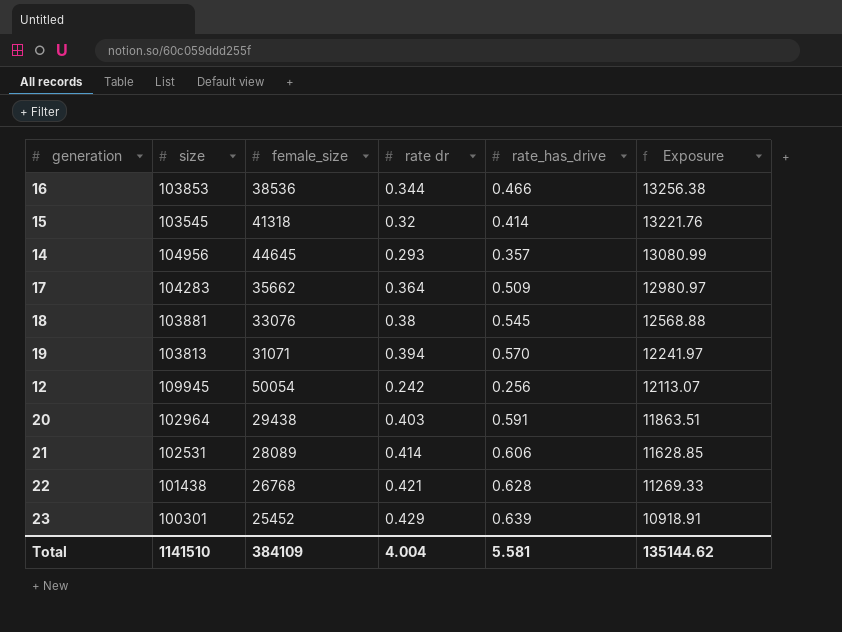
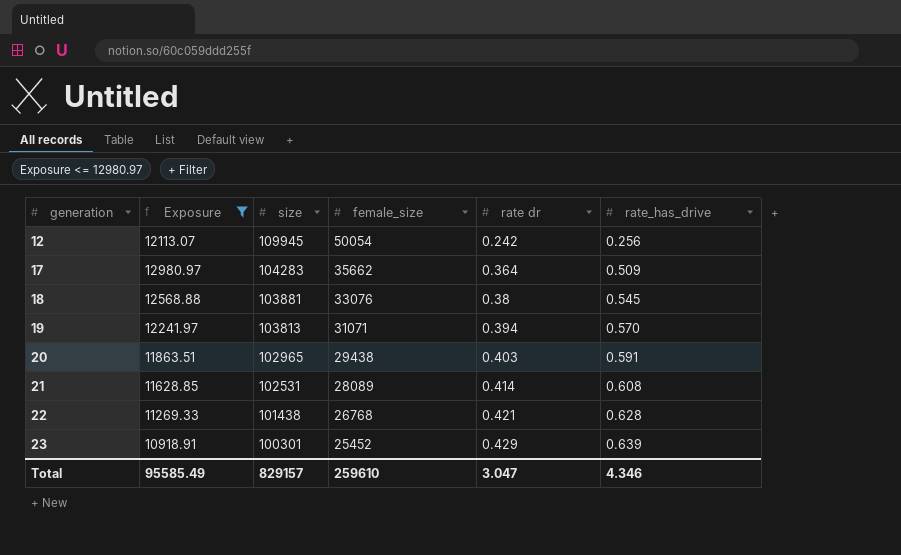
filter: none -> Exposure <= 12980.97
row order: Exposure descending -> generation ascending
column Exposure | position: 6 -> 2
20 | size: 102964 -> 102965
21 | rate_has_drive: 0.606 -> 0.608
Total | Exposure: 135144.62 -> 95585.49
Total | size: 1141510 -> 829157
Total | female_size: 384109 -> 259610
Total | rate dr: 4.004 -> 3.047
Total | rate_has_drive: 5.581 -> 4.346

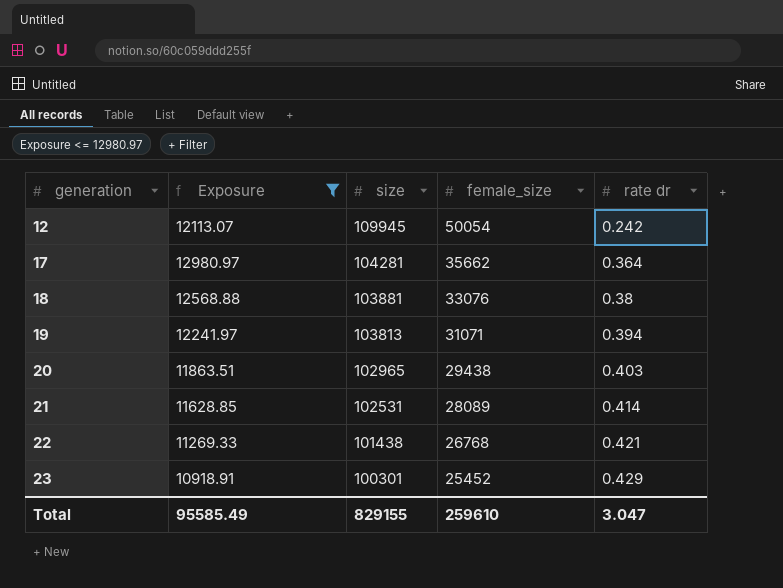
column rate_has_drive | position: 6 -> none
17 | size: 104283 -> 104281
Total | size: 829157 -> 829155

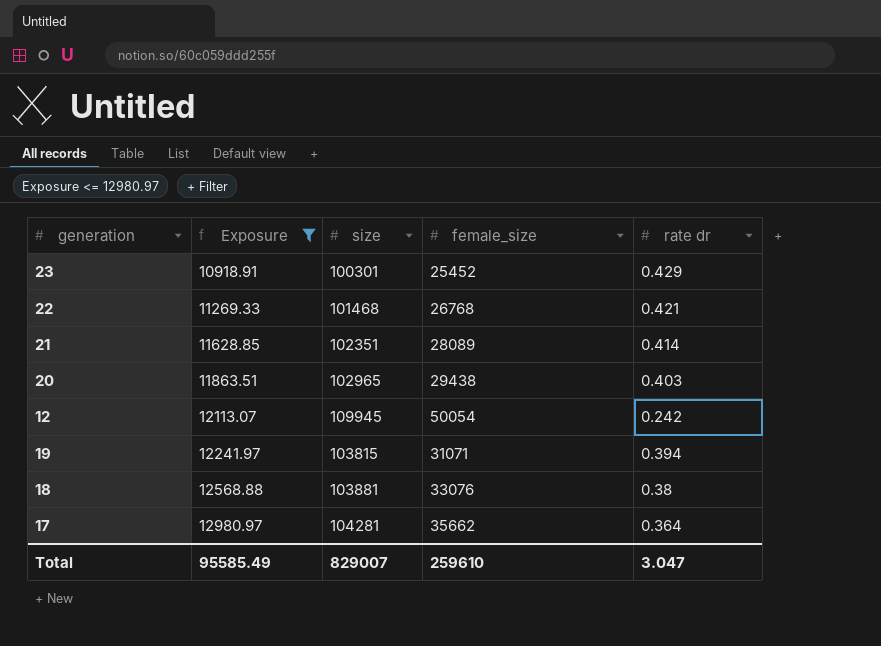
row order: generation ascending -> Exposure ascending
22 | size: 101438 -> 101468
21 | size: 102531 -> 102351
19 | size: 103813 -> 103815
Total | size: 829155 -> 829007

